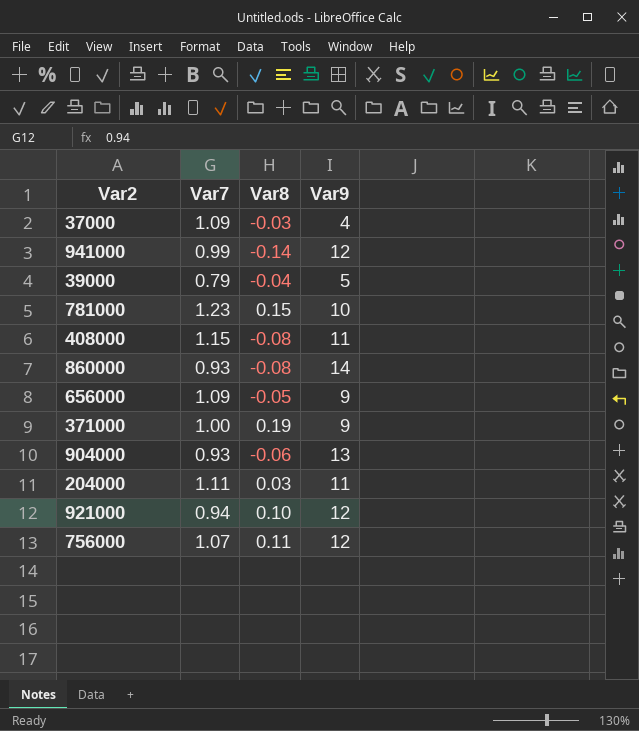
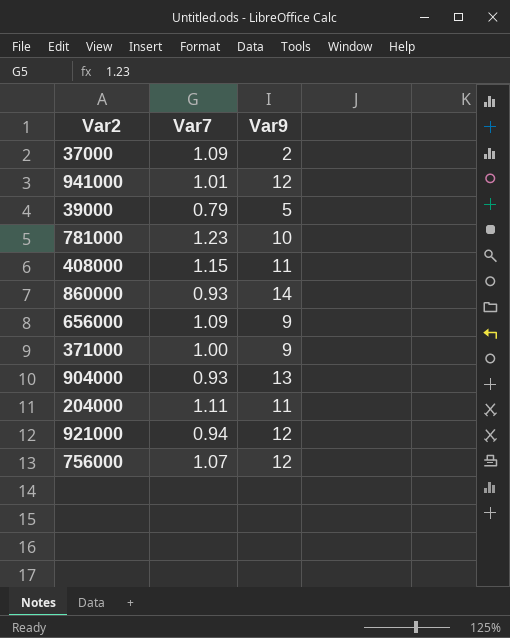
column Var8 | position: 3 -> none
37000 | Var9: 4 -> 2
941000 | Var7: 0.99 -> 1.01

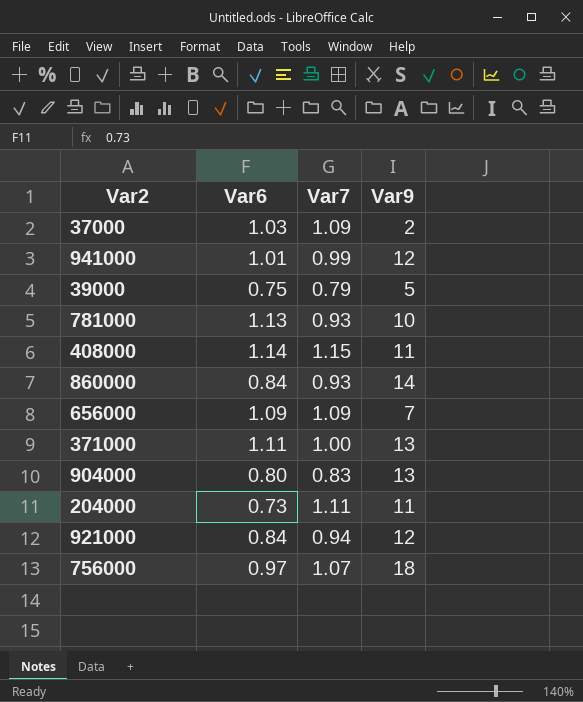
column Var6 | position: none -> 2
941000 | Var7: 1.01 -> 0.99
781000 | Var7: 1.23 -> 0.93
656000 | Var9: 9 -> 7
371000 | Var9: 9 -> 13
904000 | Var7: 0.93 -> 0.83
756000 | Var9: 12 -> 18

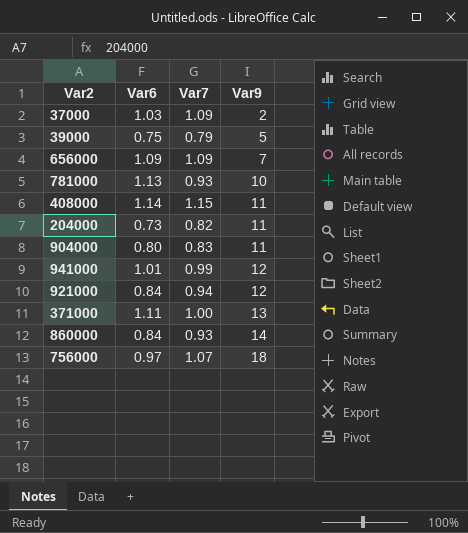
row order: none -> Var9 ascending
204000 | Var7: 1.11 -> 0.82
904000 | Var9: 13 -> 11

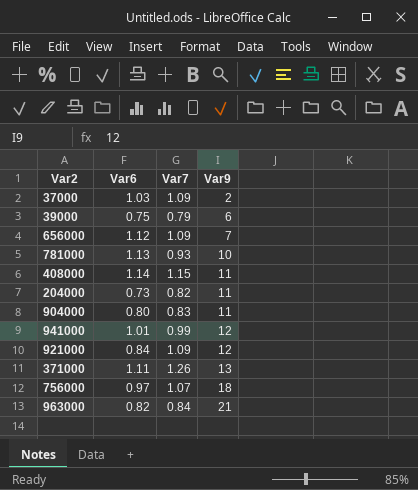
row 860000: 0.84 | 0.93 | 14 -> none
39000 | Var9: 5 -> 6
656000 | Var6: 1.09 -> 1.12
921000 | Var7: 0.94 -> 1.09
371000 | Var7: 1.00 -> 1.26
row 963000: none -> 0.82 | 0.84 | 21

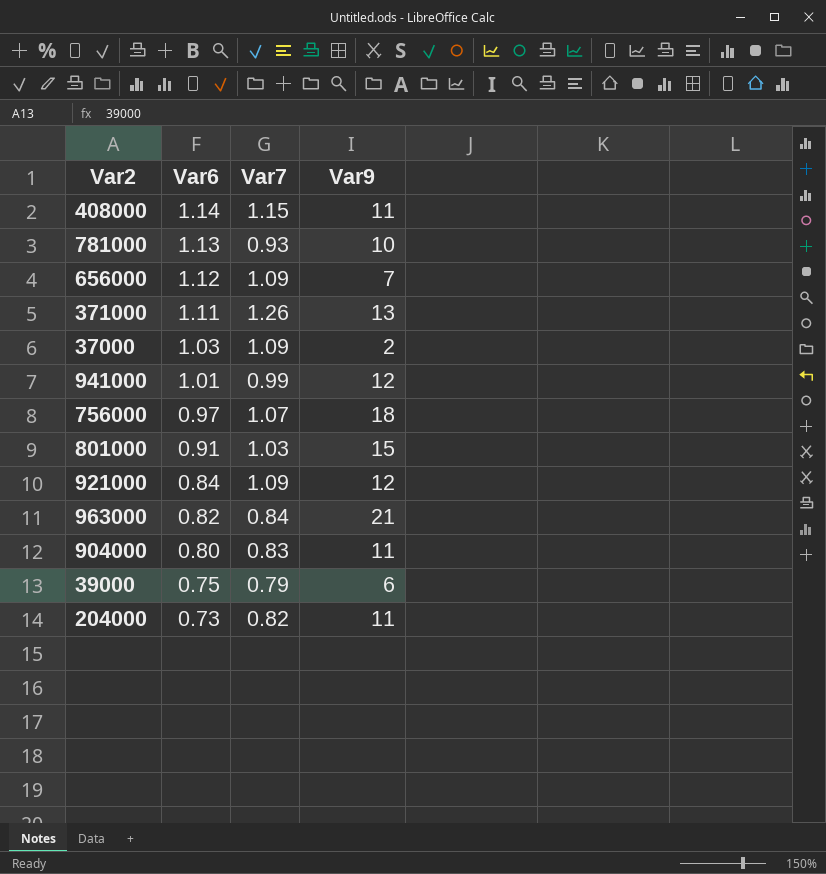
row order: Var9 ascending -> Var6 descending
row 801000: none -> 0.91 | 1.03 | 15

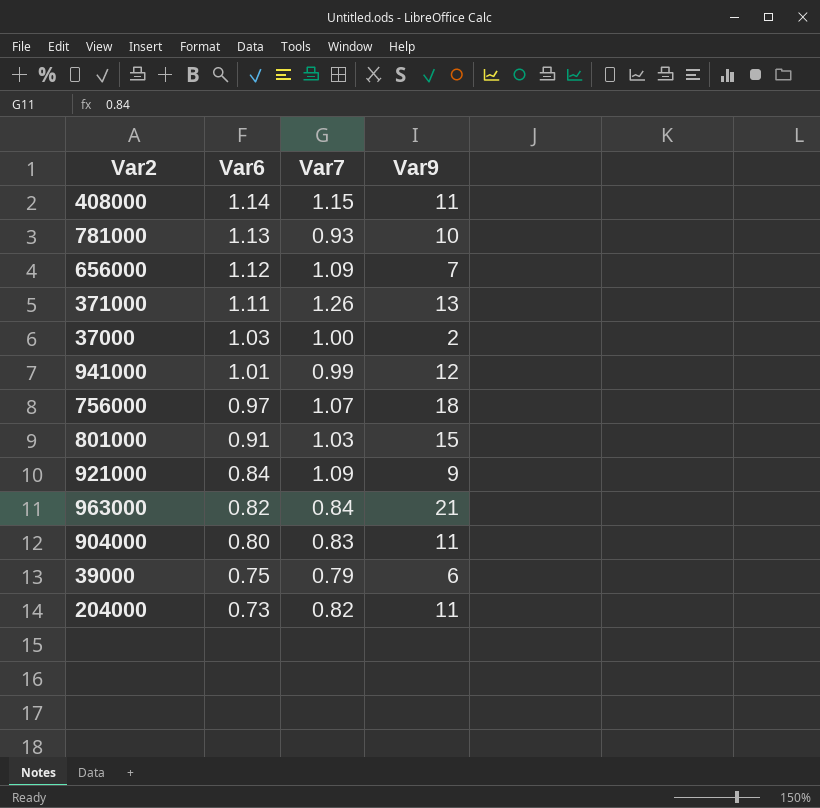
37000 | Var7: 1.09 -> 1.00
921000 | Var9: 12 -> 9

